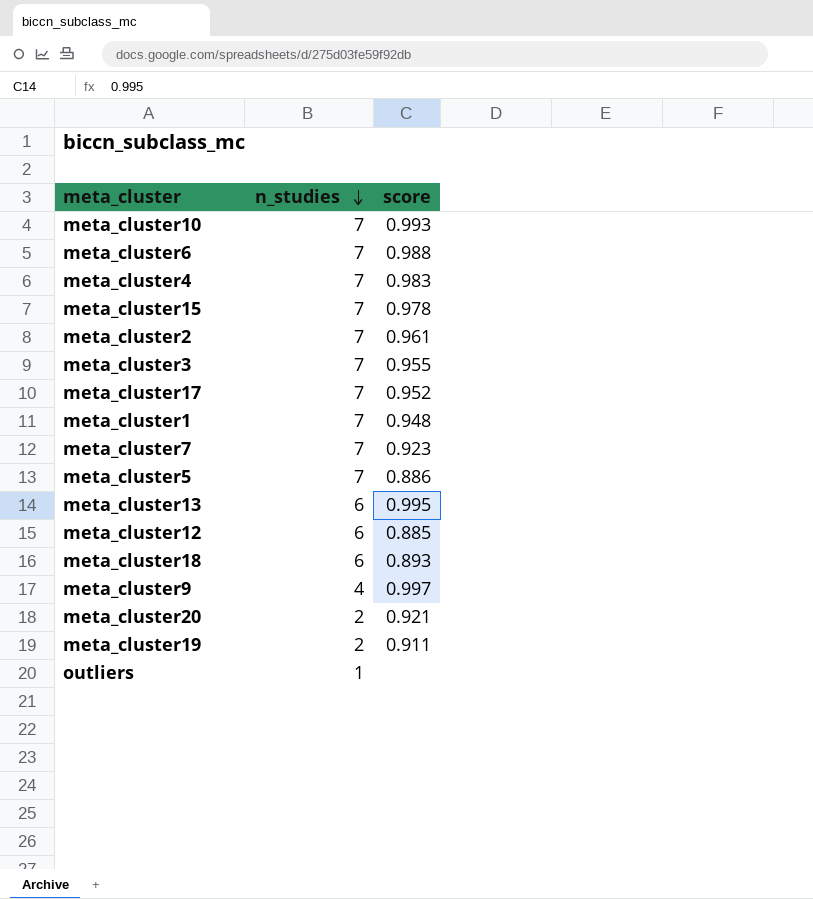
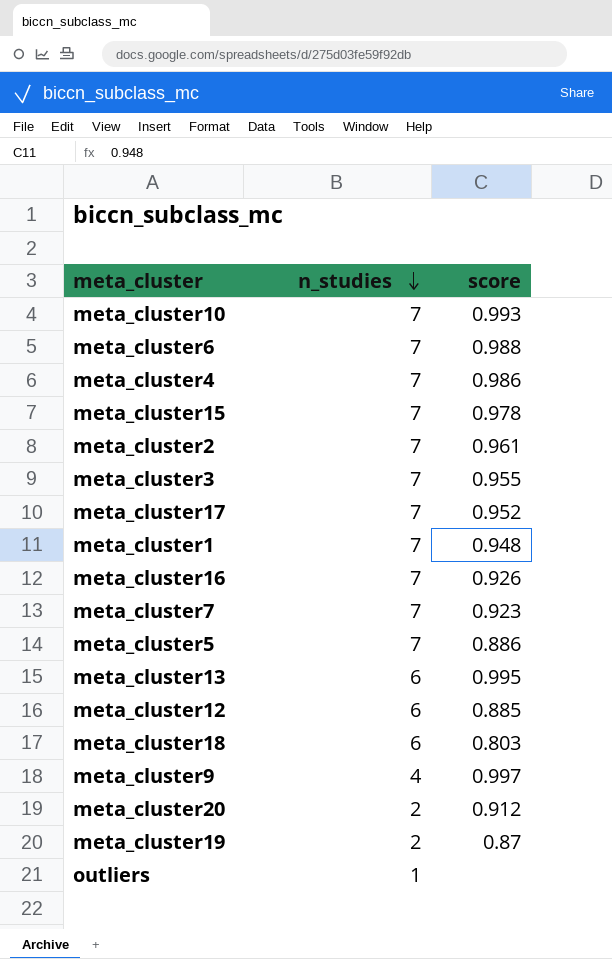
meta_cluster4 | score: 0.983 -> 0.986
row meta_cluster16: none -> 7 | 0.926
meta_cluster18 | score: 0.893 -> 0.803
meta_cluster20 | score: 0.921 -> 0.912
meta_cluster19 | score: 0.911 -> 0.87

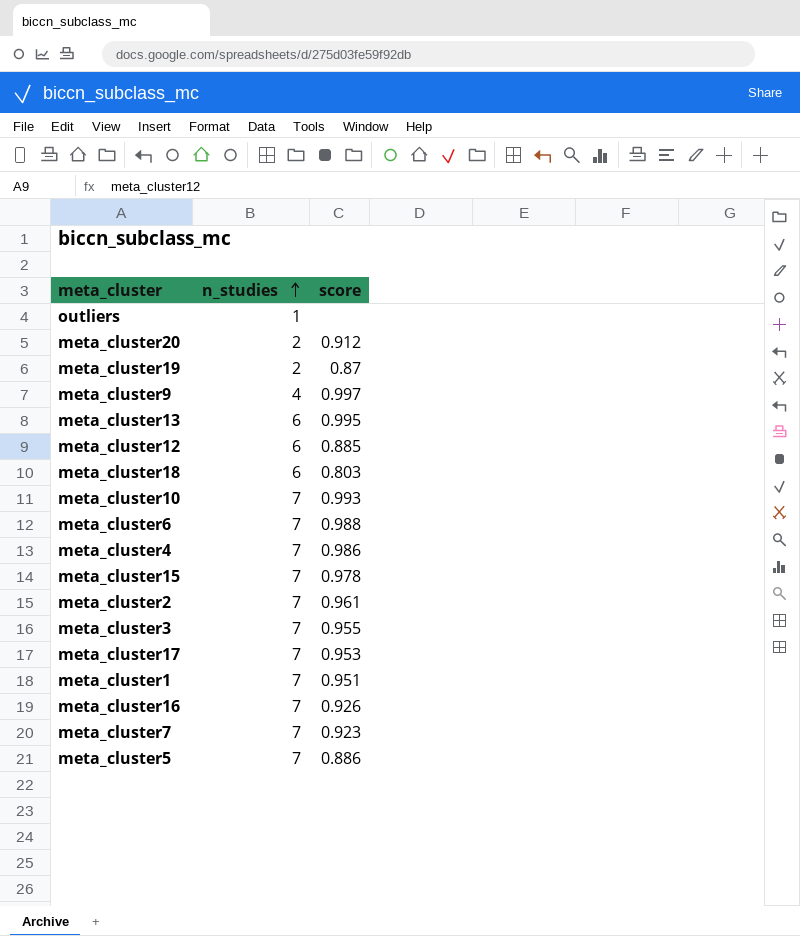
row order: n_studies descending -> n_studies ascending
meta_cluster17 | score: 0.952 -> 0.953
meta_cluster1 | score: 0.948 -> 0.951

